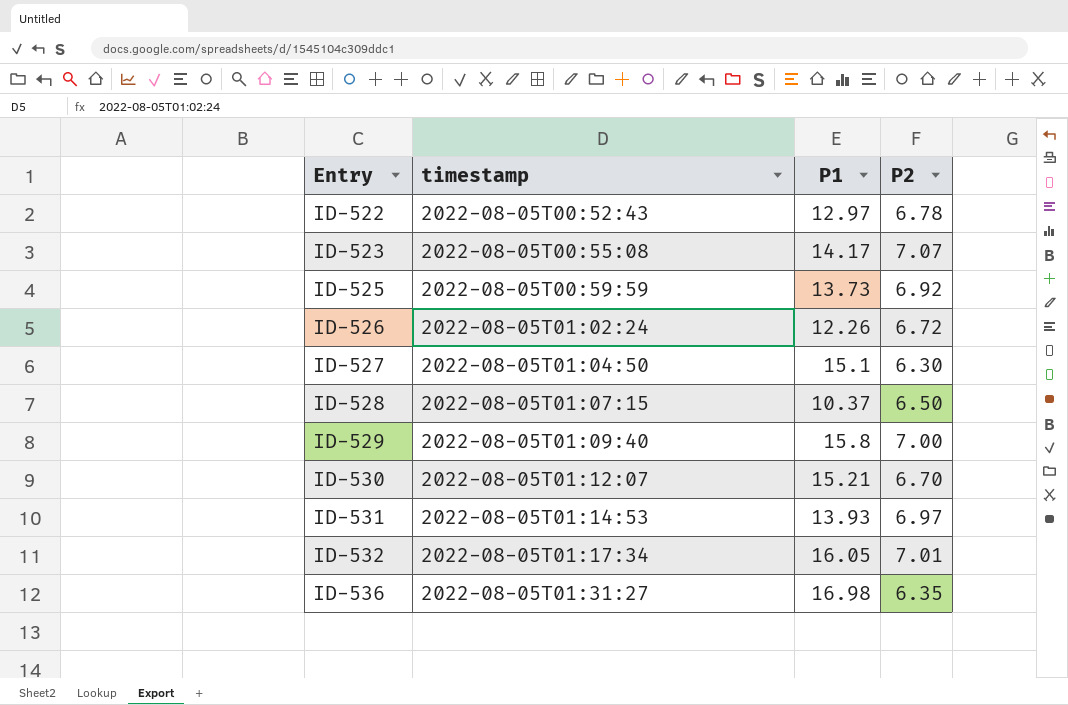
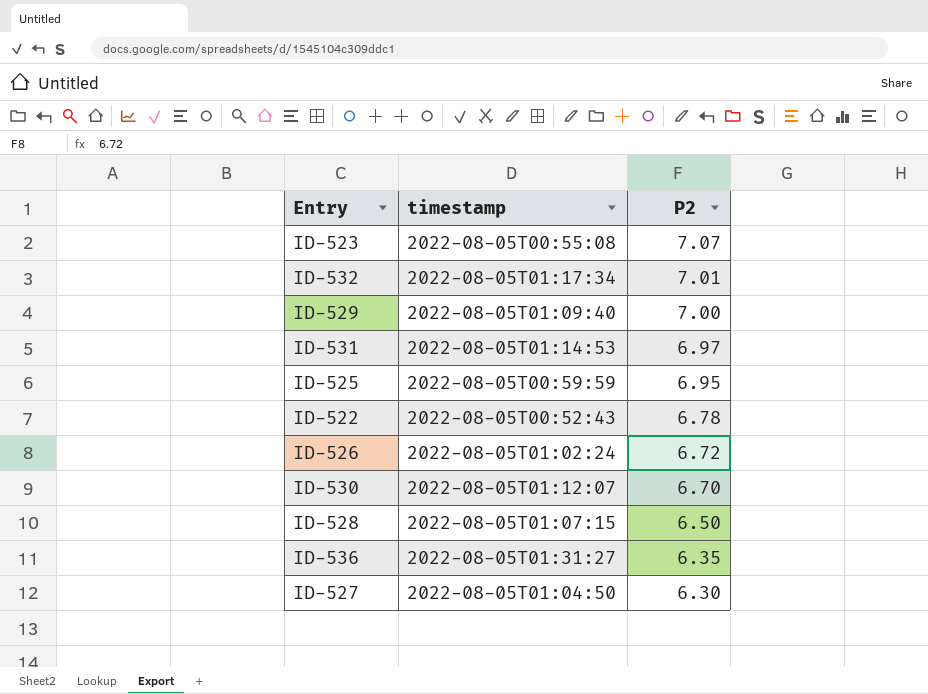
row order: Entry ascending -> P2 descending
column P1 | position: 3 -> none
ID-525 | P2: 6.92 -> 6.95

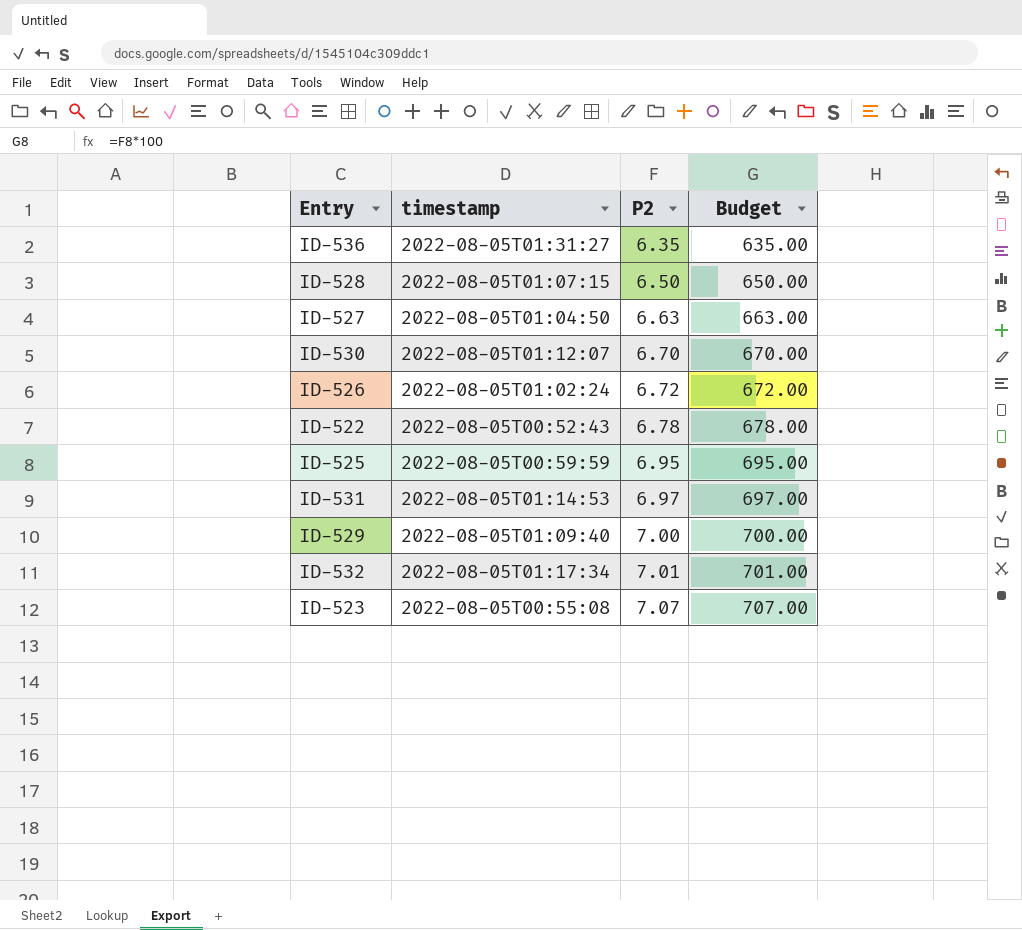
row order: P2 descending -> P2 ascending
column Budget | formula: none -> [P2] * 100
ID-527 | P2: 6.30 -> 6.63

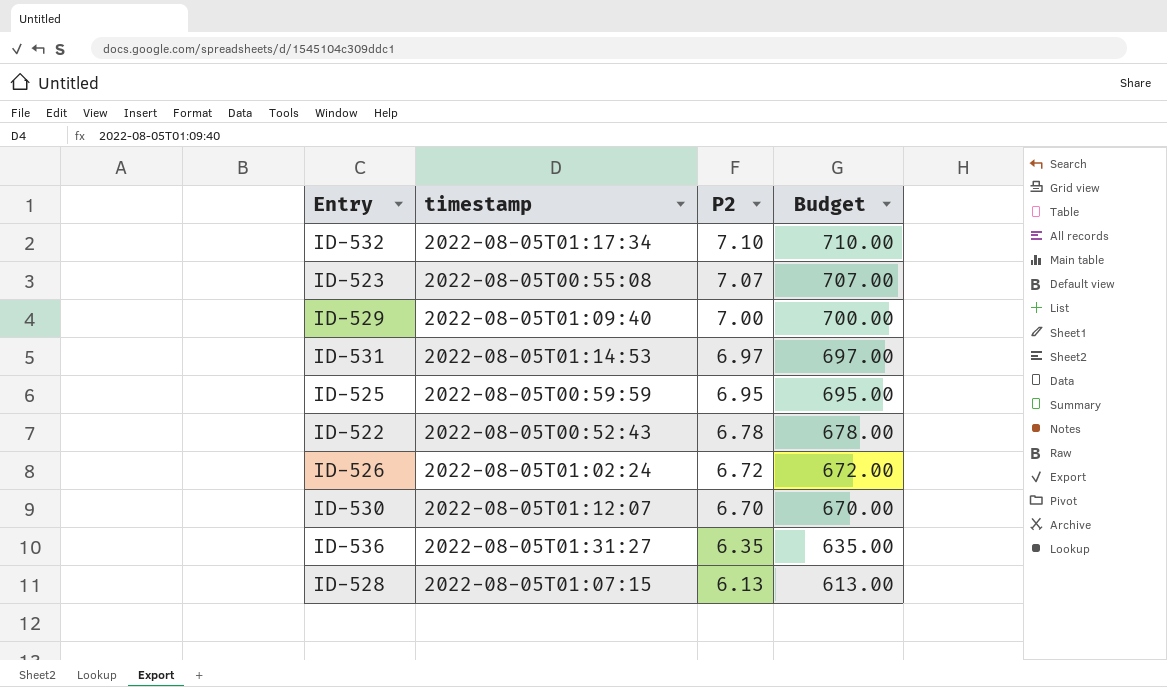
row order: P2 ascending -> P2 descending
row ID-527: 2022-08-05T01:04:50 | 6.63 | 663.00 -> none
ID-532 | P2: 7.01 -> 7.10
ID-532 | Budget: 701.00 -> 710.00
ID-528 | P2: 6.50 -> 6.13
ID-528 | Budget: 650.00 -> 613.00

